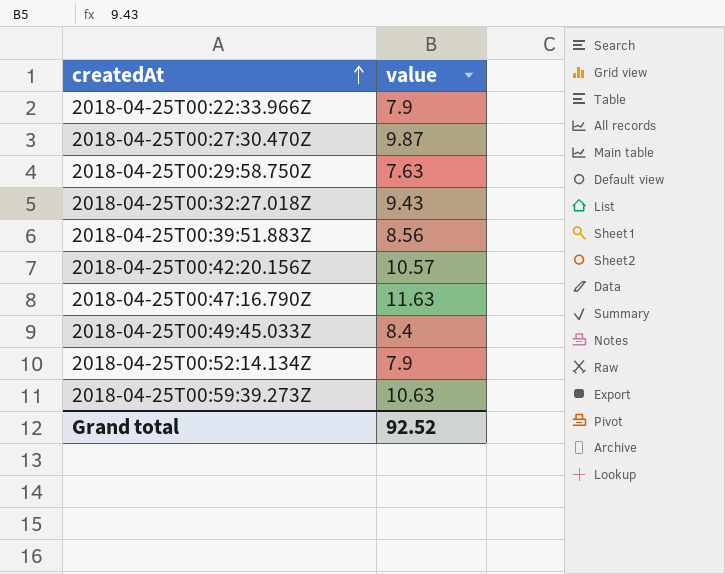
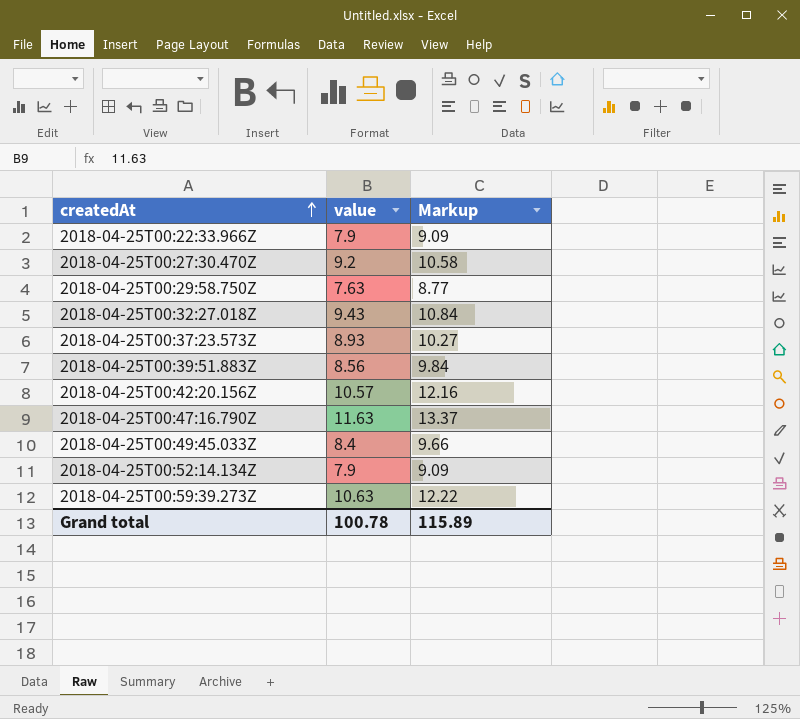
column Markup | formula: none -> [value] * 1.15
2018-04-25T00:27:30.470Z | value: 9.87 -> 9.2
row 2018-04-25T00:37:23.573Z: none -> 8.93 | 10.27
Grand total | value: 92.52 -> 100.78

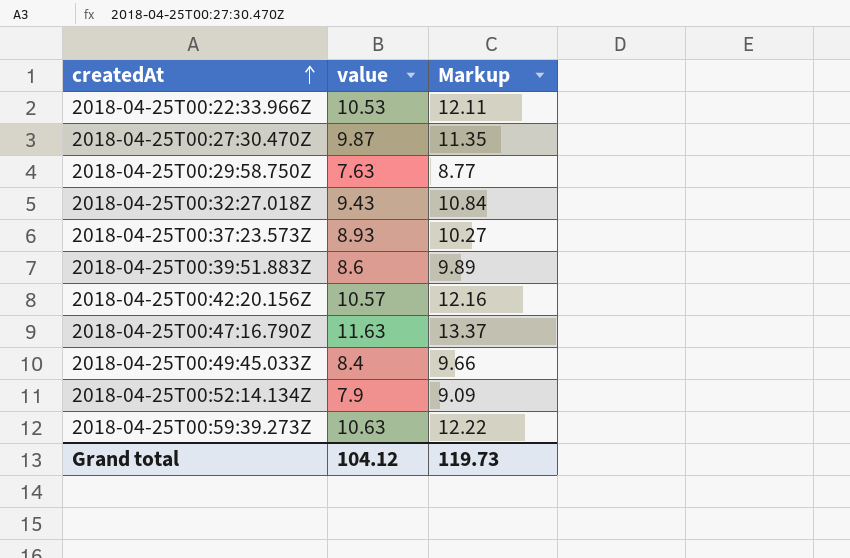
2018-04-25T00:22:33.966Z | value: 7.9 -> 10.53
2018-04-25T00:22:33.966Z | Markup: 9.09 -> 12.11
2018-04-25T00:27:30.470Z | value: 9.2 -> 9.87
2018-04-25T00:27:30.470Z | Markup: 10.58 -> 11.35
2018-04-25T00:39:51.883Z | value: 8.56 -> 8.6
2018-04-25T00:39:51.883Z | Markup: 9.84 -> 9.89
Grand total | value: 100.78 -> 104.12
Grand total | Markup: 115.89 -> 119.73

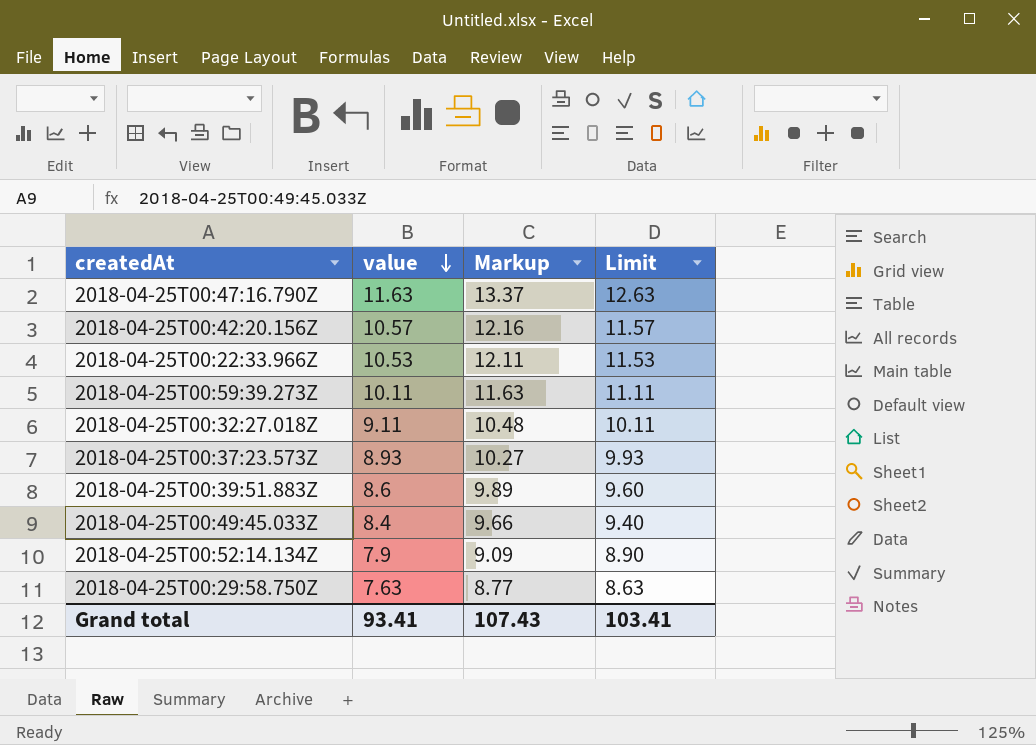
row order: createdAt ascending -> value descending
column Limit | formula: none -> [value] + 1
row 2018-04-25T00:27:30.470Z: 9.87 | 11.35 -> none
2018-04-25T00:59:39.273Z | value: 10.63 -> 10.11
2018-04-25T00:59:39.273Z | Markup: 12.22 -> 11.63
2018-04-25T00:32:27.018Z | value: 9.43 -> 9.11
2018-04-25T00:32:27.018Z | Markup: 10.84 -> 10.48
Grand total | value: 104.12 -> 93.41
Grand total | Markup: 119.73 -> 107.43

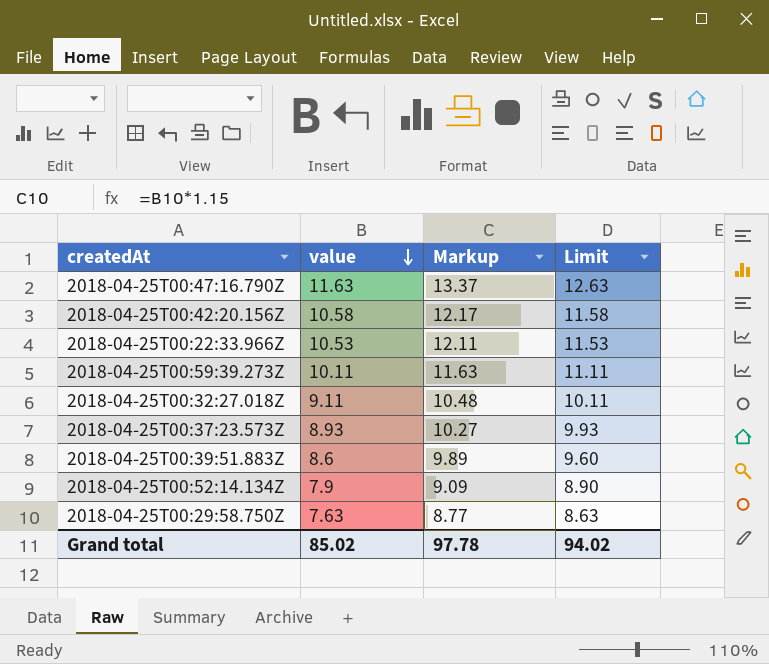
row 2018-04-25T00:49:45.033Z: 8.4 | 9.66 | 9.40 -> none
2018-04-25T00:42:20.156Z | value: 10.57 -> 10.58
2018-04-25T00:42:20.156Z | Markup: 12.16 -> 12.17
2018-04-25T00:42:20.156Z | Limit: 11.57 -> 11.58
Grand total | value: 93.41 -> 85.02
Grand total | Markup: 107.43 -> 97.78
Grand total | Limit: 103.41 -> 94.02

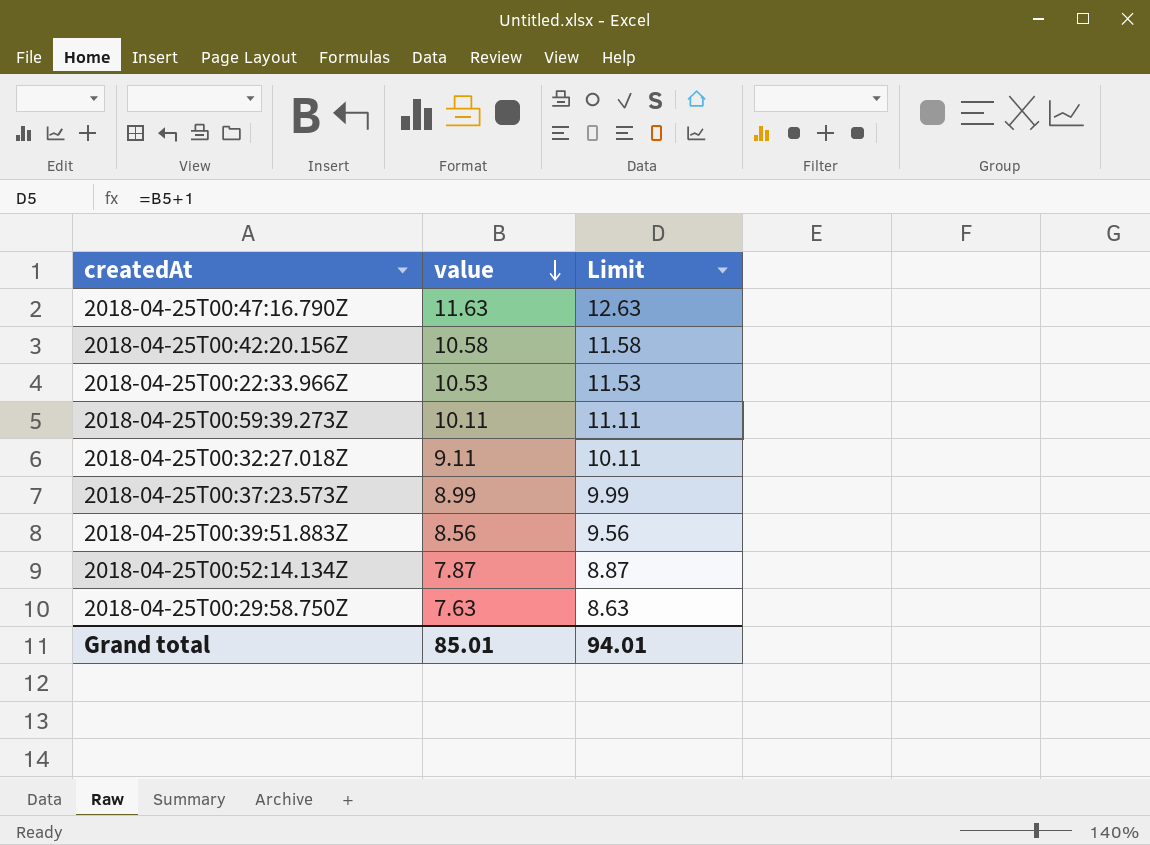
column Markup | formula: [value] * 1.15 -> none
2018-04-25T00:37:23.573Z | value: 8.93 -> 8.99
2018-04-25T00:37:23.573Z | Limit: 9.93 -> 9.99
2018-04-25T00:39:51.883Z | value: 8.6 -> 8.56
2018-04-25T00:39:51.883Z | Limit: 9.60 -> 9.56
2018-04-25T00:52:14.134Z | value: 7.9 -> 7.87
2018-04-25T00:52:14.134Z | Limit: 8.90 -> 8.87
Grand total | value: 85.02 -> 85.01
Grand total | Limit: 94.02 -> 94.01

